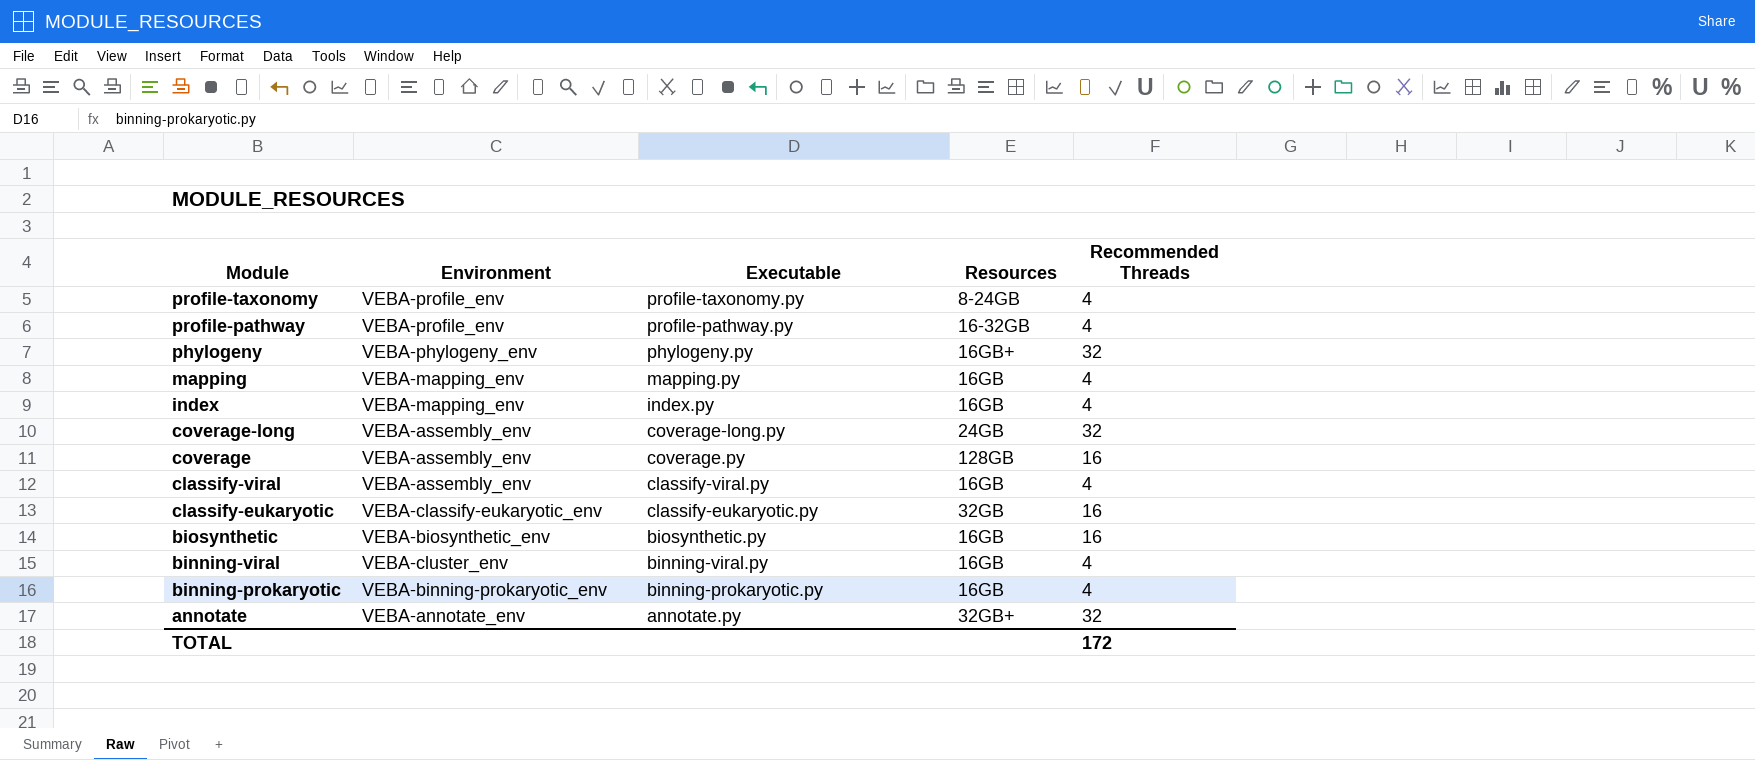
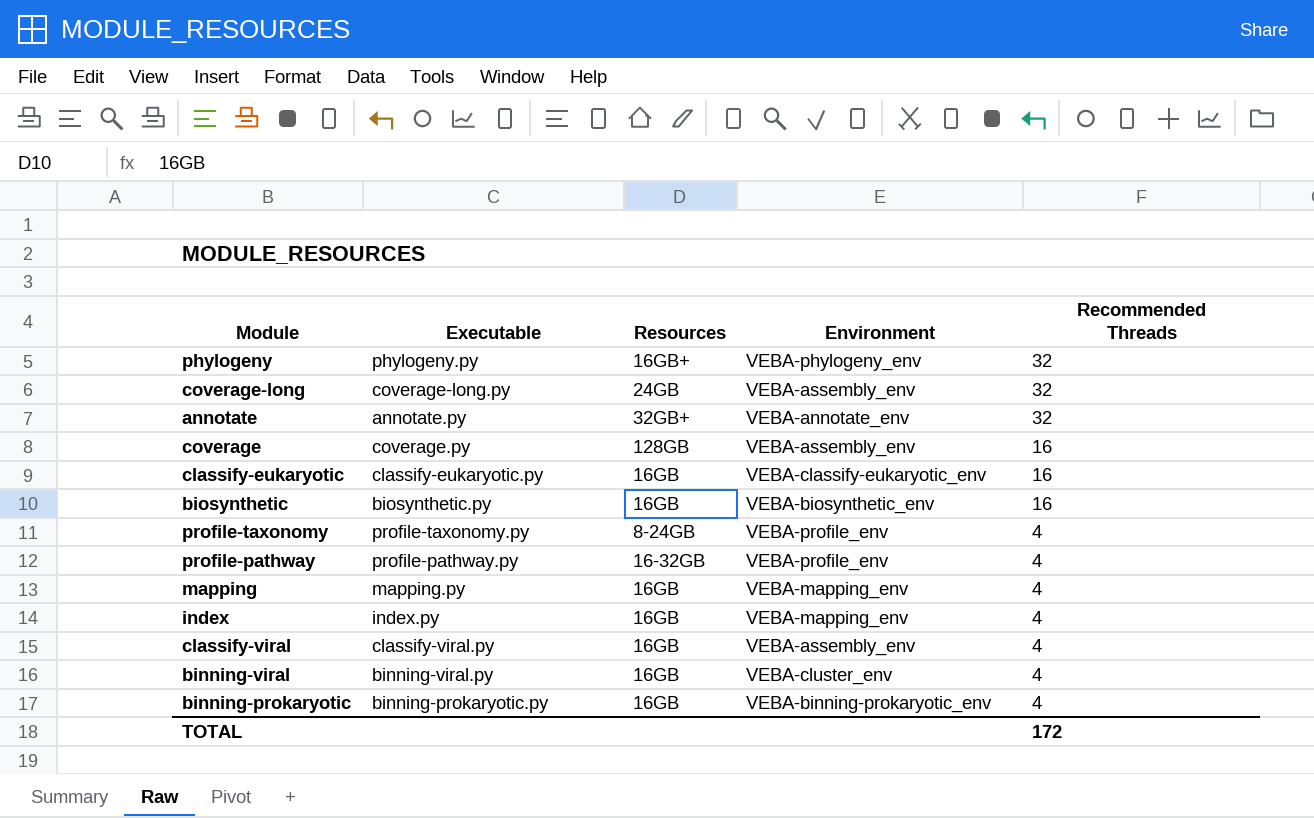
row order: Module descending -> Recommended Threads descending
column Environment | position: 2 -> 4
classify-eukaryotic | Resources: 32GB -> 16GB

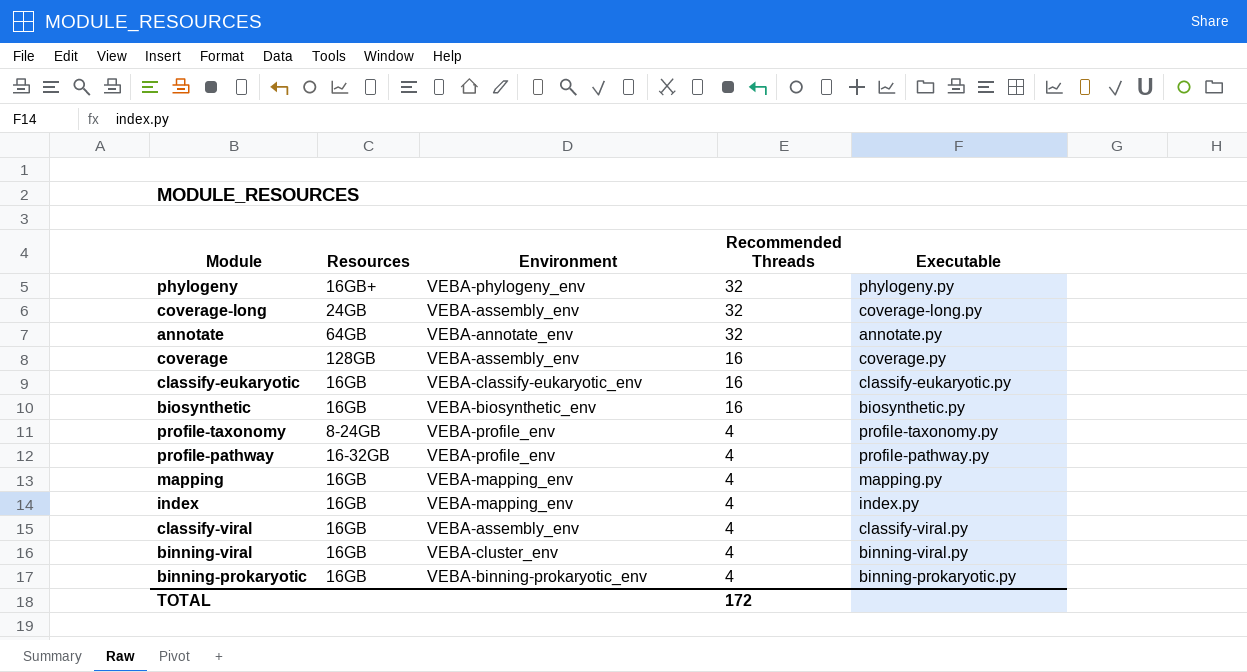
column Executable | position: 2 -> 5
annotate | Resources: 32GB+ -> 64GB

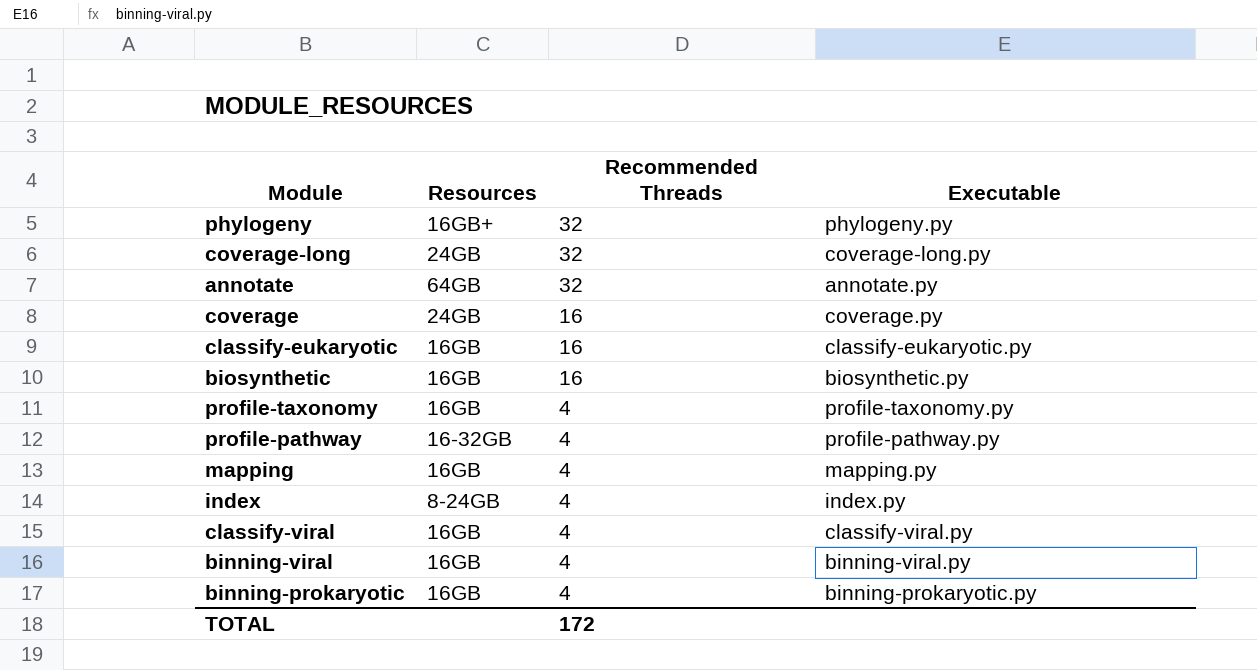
column Environment | position: 3 -> none
coverage | Resources: 128GB -> 24GB
profile-taxonomy | Resources: 8-24GB -> 16GB
index | Resources: 16GB -> 8-24GB

